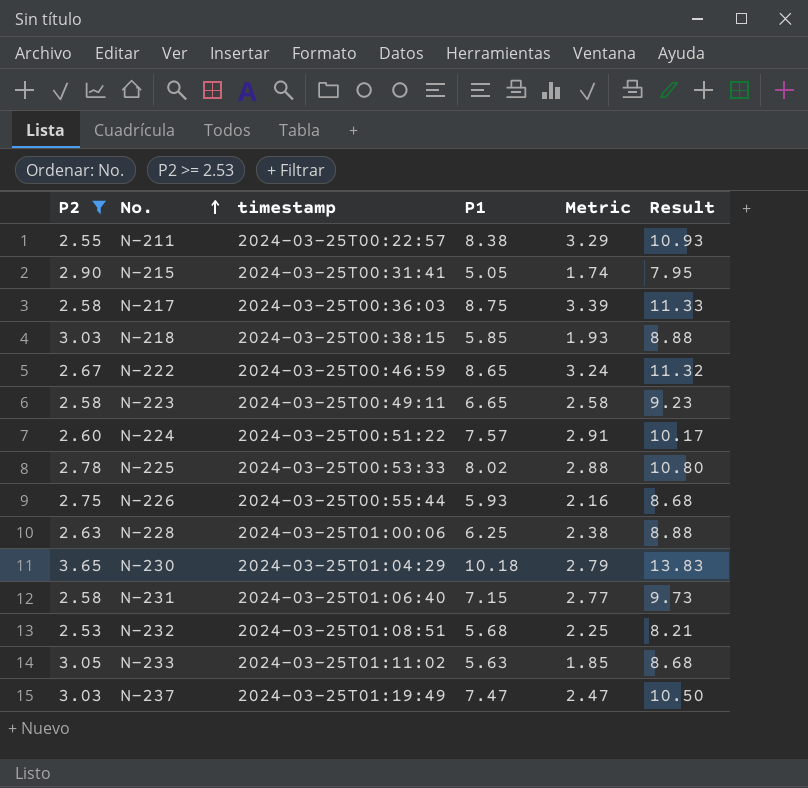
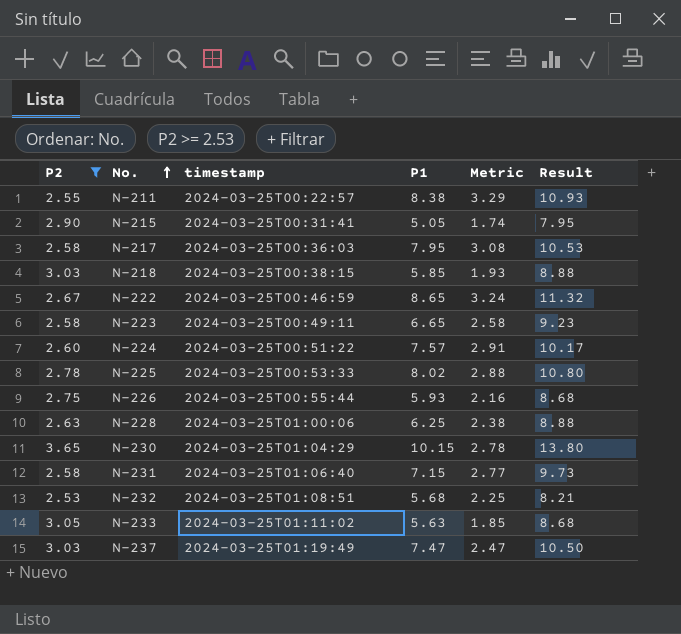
N-217 | P1: 8.75 -> 7.95
N-217 | Metric: 3.39 -> 3.08
N-217 | Result: 11.33 -> 10.53
N-230 | P1: 10.18 -> 10.15
N-230 | Metric: 2.79 -> 2.78
N-230 | Result: 13.83 -> 13.80

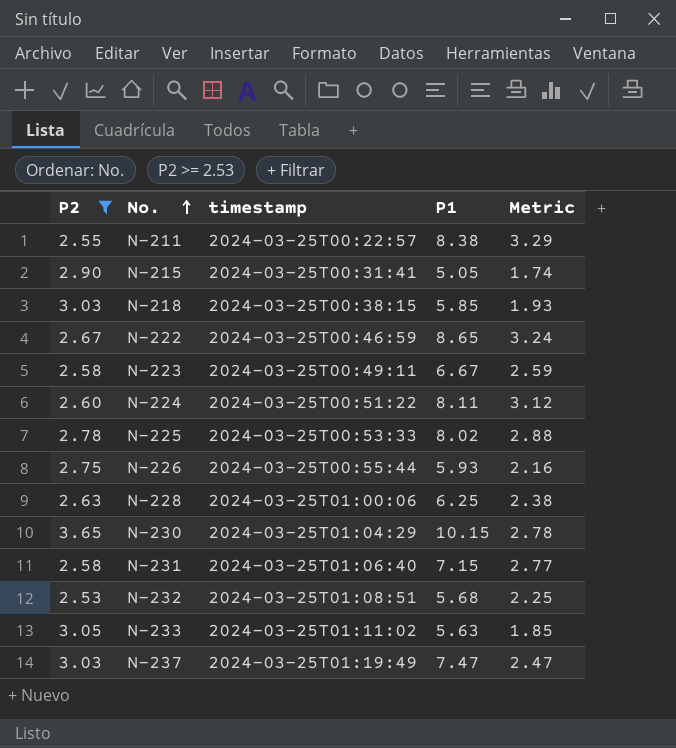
column Result | formula: [P2] + [P1] -> none
row N-217: 2.58 | 2024-03-25T00:36:03 | 7.95 | 3.08 | 10.53 -> none
N-223 | P1: 6.65 -> 6.67
N-223 | Metric: 2.58 -> 2.59
N-224 | P1: 7.57 -> 8.11
N-224 | Metric: 2.91 -> 3.12

